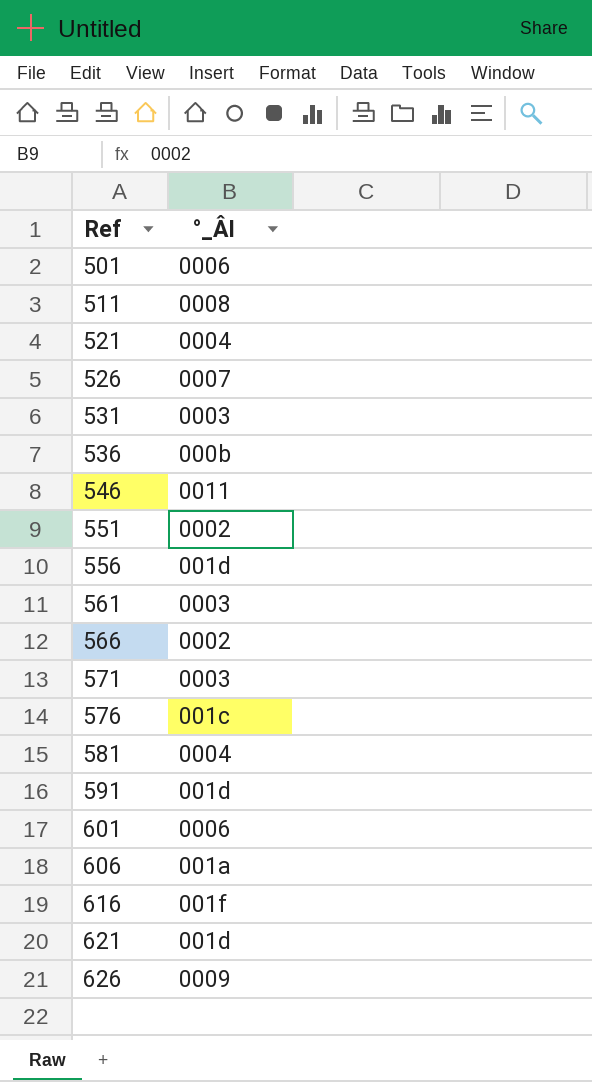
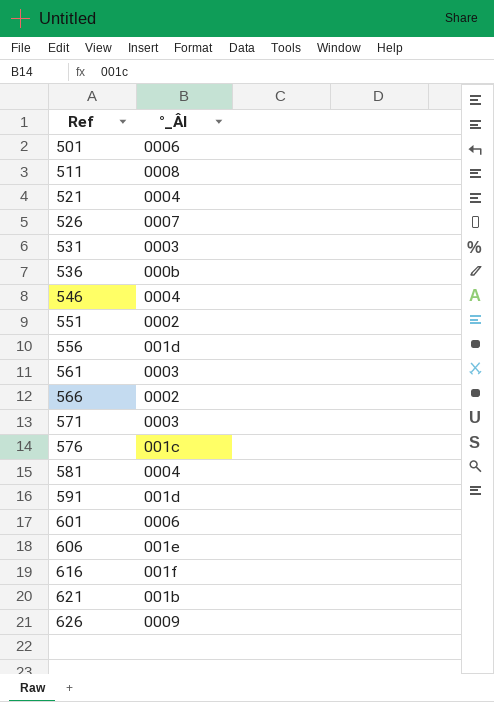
546 | °_ÂI: 0011 -> 0004
606 | °_ÂI: 001a -> 001e
621 | °_ÂI: 001d -> 001b

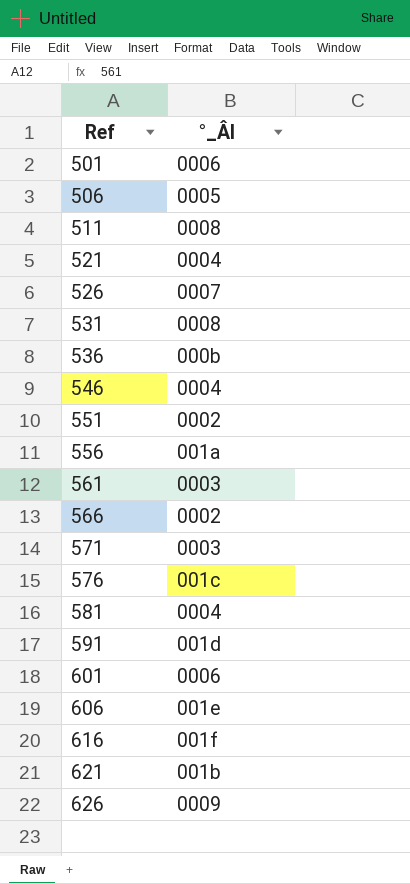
row 506: none -> 0005
531 | °_ÂI: 0003 -> 0008
556 | °_ÂI: 001d -> 001a

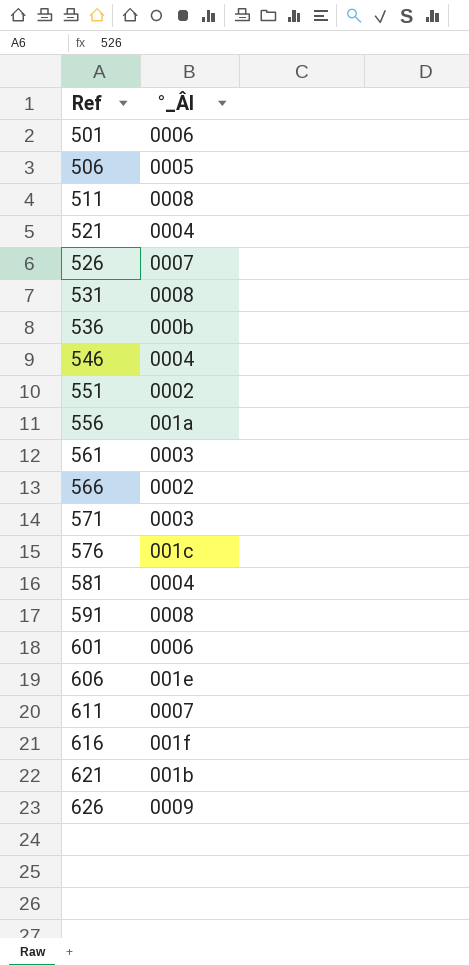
591 | °_ÂI: 001d -> 0008
row 611: none -> 0007

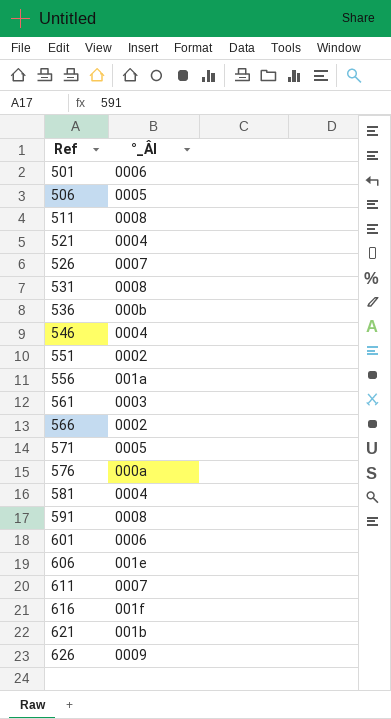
571 | °_ÂI: 0003 -> 0005
576 | °_ÂI: 001c -> 000a

